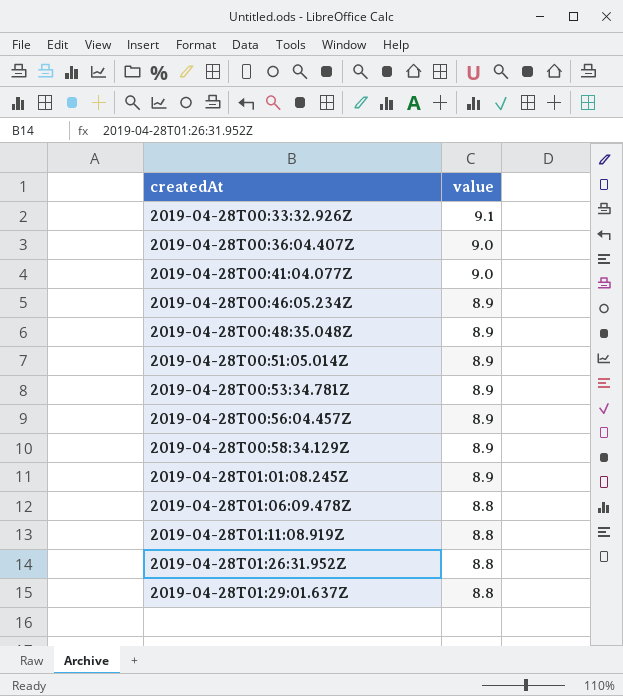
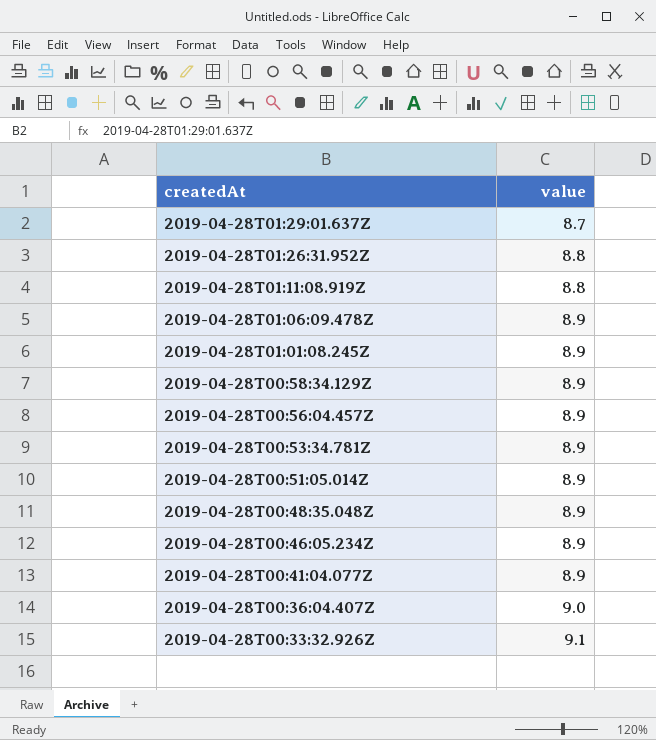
row order: createdAt ascending -> createdAt descending
2019-04-28T01:29:01.637Z | value: 8.8 -> 8.7
2019-04-28T01:06:09.478Z | value: 8.8 -> 8.9
2019-04-28T00:41:04.077Z | value: 9.0 -> 8.9

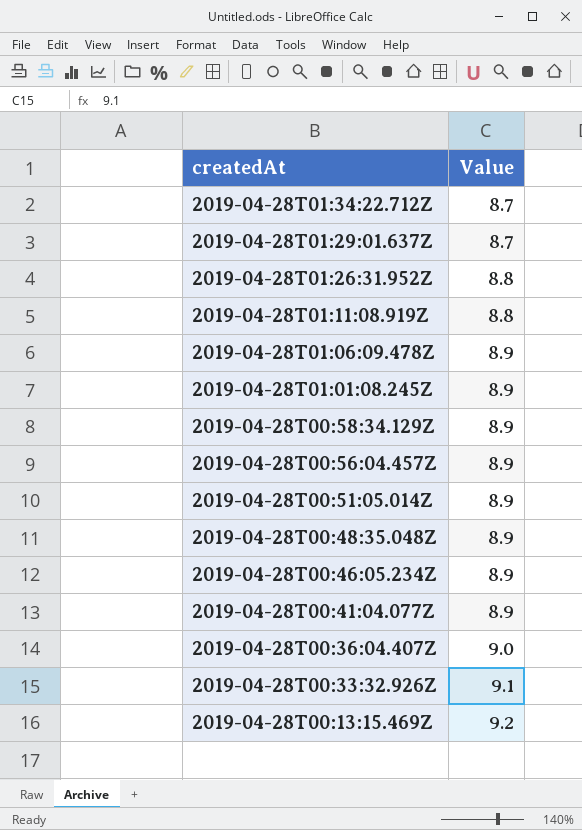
column name: value -> Value
row 2019-04-28T00:53:34.781Z: 8.9 -> none
row 2019-04-28T01:34:22.712Z: none -> 8.7
row 2019-04-28T00:13:15.469Z: none -> 9.2

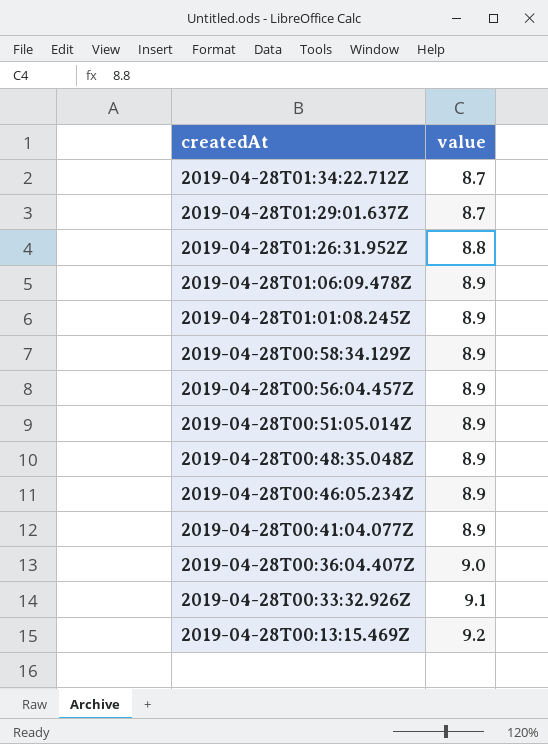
column name: Value -> value
row 2019-04-28T01:11:08.919Z: 8.8 -> none

